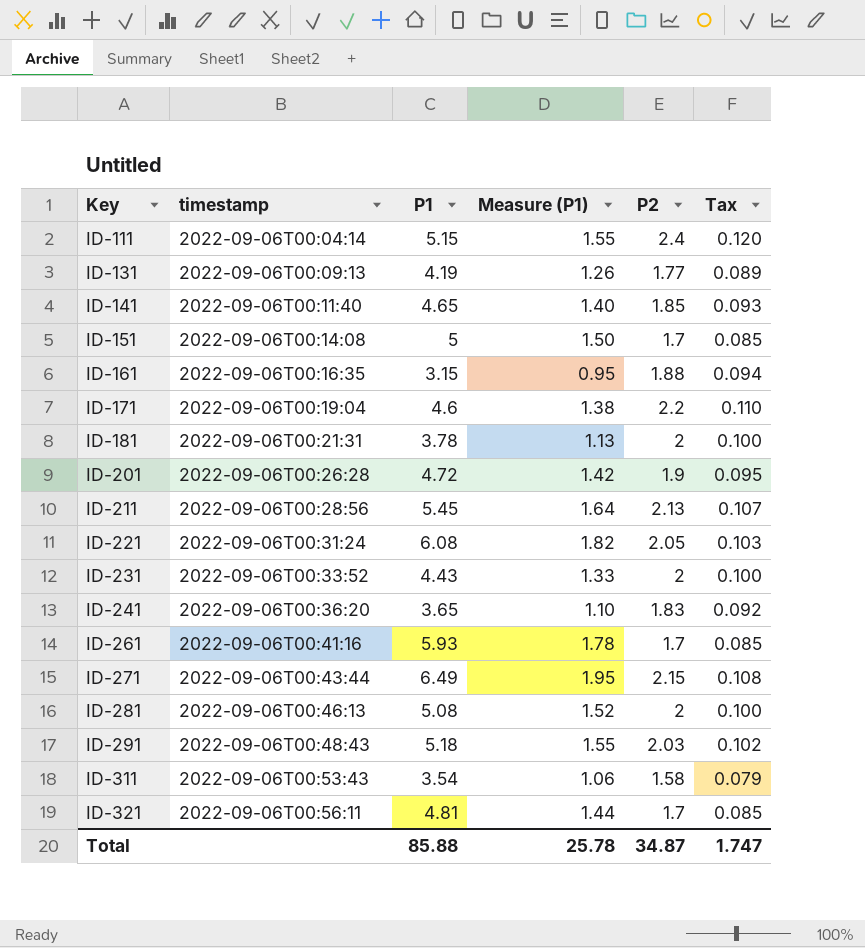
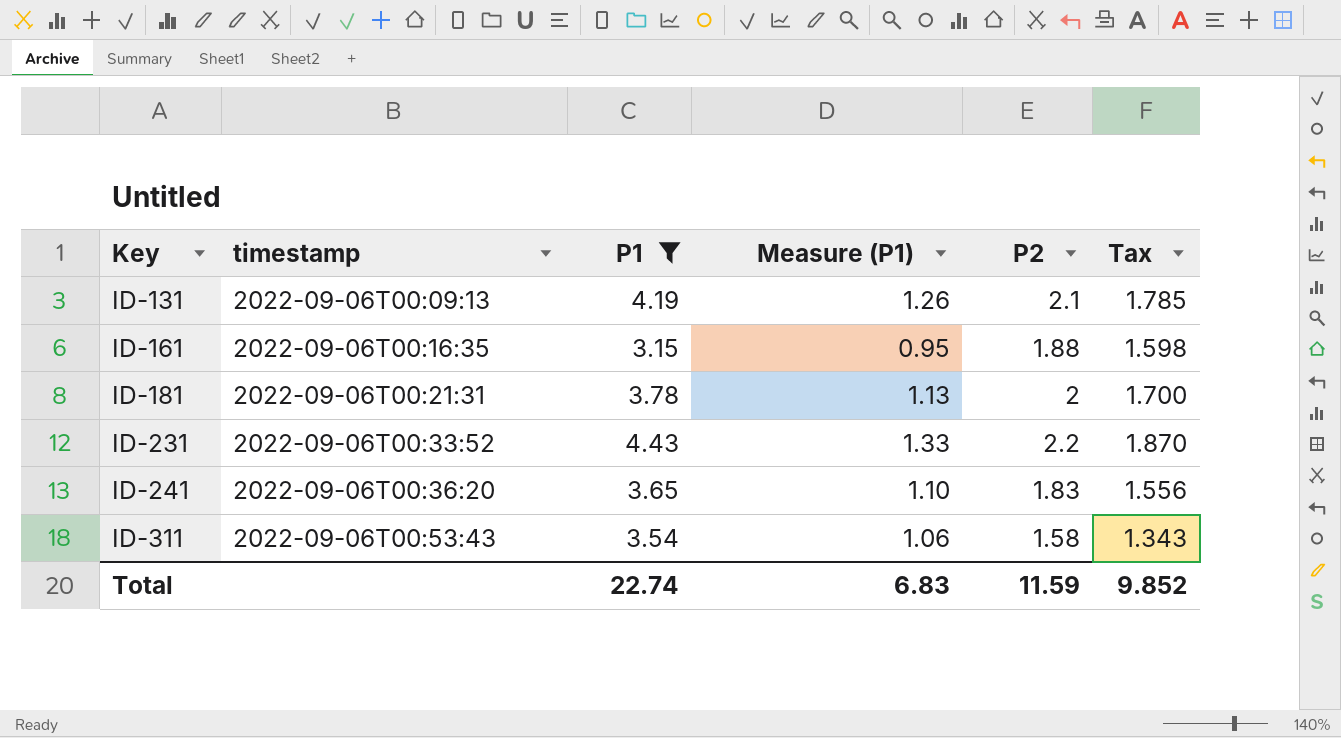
filter: none -> P1 <= 4.43
column Tax | formula: [P2] * 0.05 -> [P2] * 0.85
ID-131 | P2: 1.77 -> 2.1
ID-231 | P2: 2 -> 2.2
Total | P1: 85.88 -> 22.74
Total | Measure (P1): 25.78 -> 6.83
Total | P2: 34.87 -> 11.59
Total | Tax: 1.747 -> 9.852

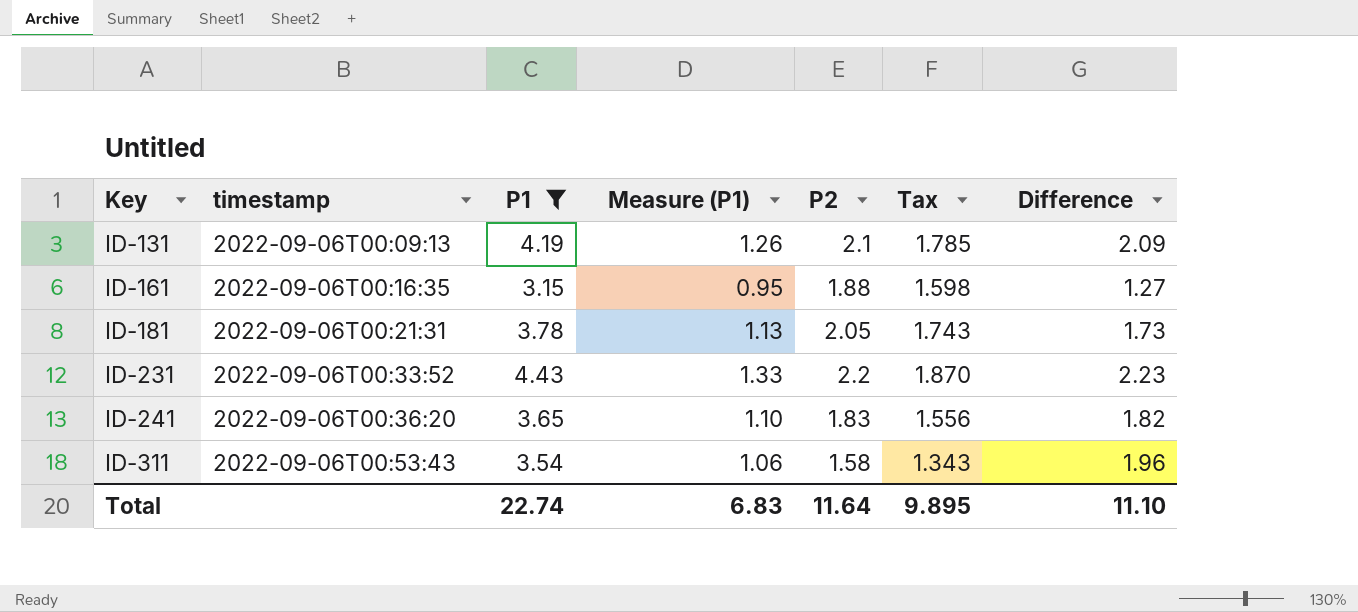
column Difference | formula: none -> [P1] - [P2]
ID-181 | P2: 2 -> 2.05
ID-181 | Tax: 1.700 -> 1.743
Total | P2: 11.59 -> 11.64
Total | Tax: 9.852 -> 9.895

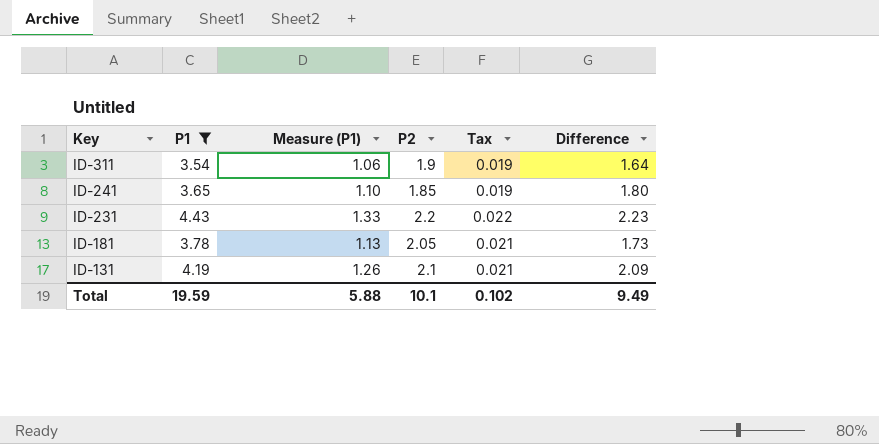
row order: Key ascending -> Key descending
column timestamp | position: 2 -> none
column Tax | formula: [P2] * 0.85 -> [P2] * 0.01
row ID-161: 2022-09-06T00:16:35 | 3.15 | 0.95 | 1.88 | 1.598 | 1.27 -> none
ID-311 | P2: 1.58 -> 1.9
ID-311 | Difference: 1.96 -> 1.64
ID-241 | P2: 1.83 -> 1.85
ID-241 | Difference: 1.82 -> 1.80
Total | P1: 22.74 -> 19.59
Total | Measure (P1): 6.83 -> 5.88
Total | P2: 11.64 -> 10.1
Total | Tax: 9.895 -> 0.102
Total | Difference: 11.10 -> 9.49

